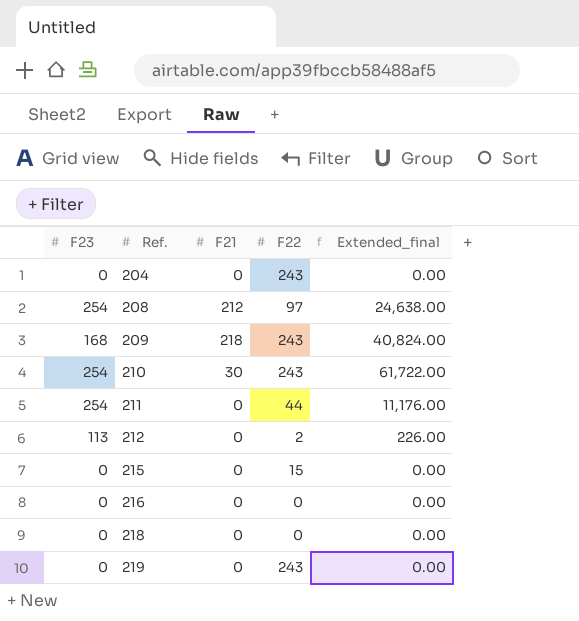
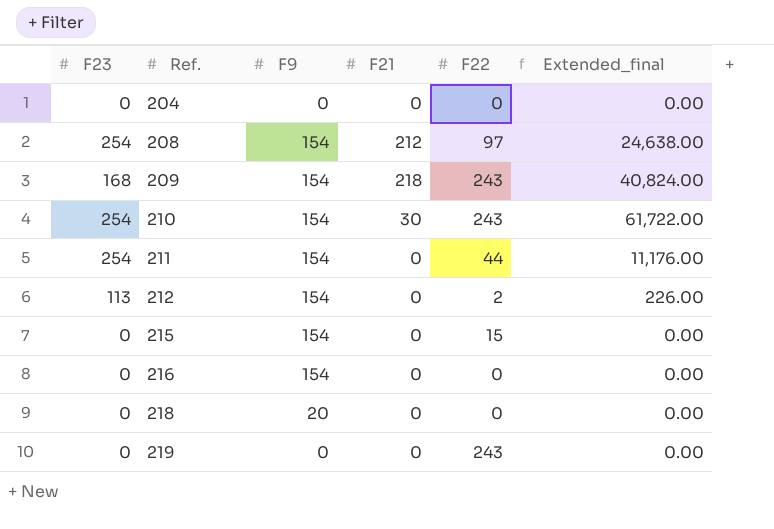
column F9 | position: none -> 3
204 | F22: 243 -> 0

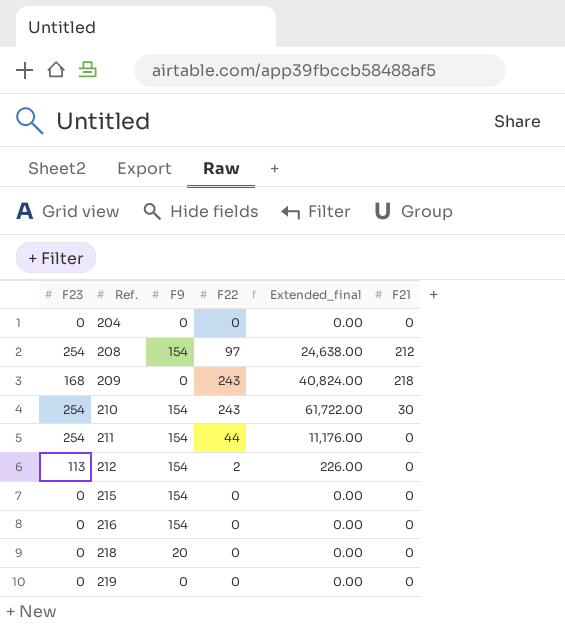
column F21 | position: 4 -> 6
209 | F9: 154 -> 0
215 | F22: 15 -> 0
219 | F22: 243 -> 0

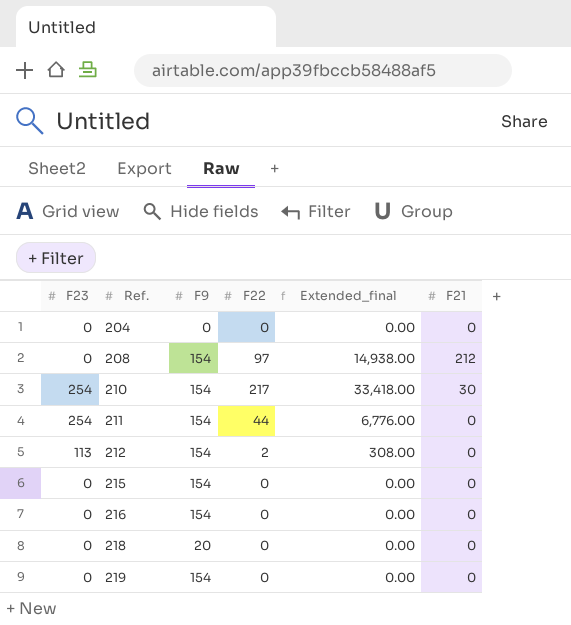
column Extended_final | formula: [F23] * [F22] -> [F9] * [F22]
row 209: 168 | 0 | 243 | 40,824.00 | 218 -> none
208 | F23: 254 -> 0
210 | F22: 243 -> 217
219 | F9: 0 -> 154

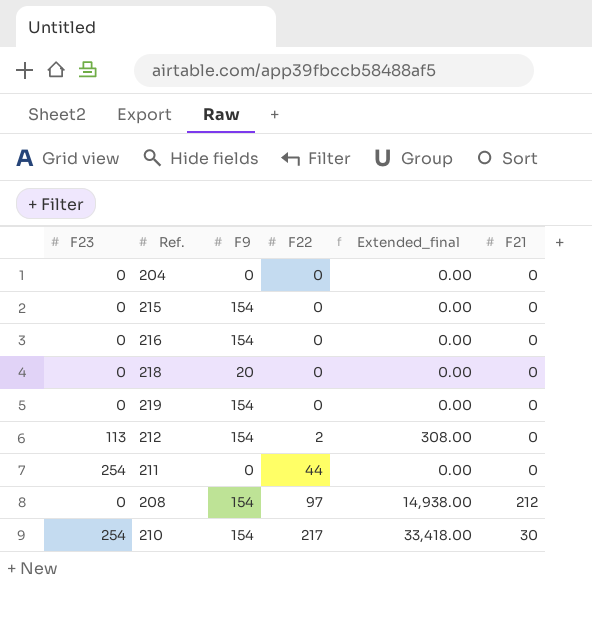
row order: Ref. ascending -> F22 ascending
211 | F9: 154 -> 0
211 | Extended_final: 6,776.00 -> 0.00

